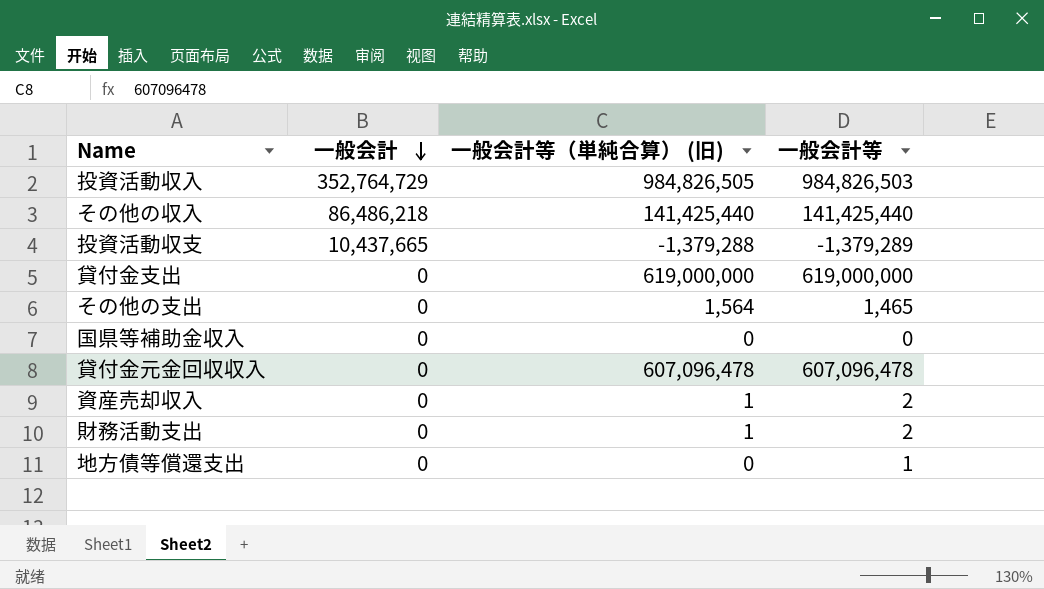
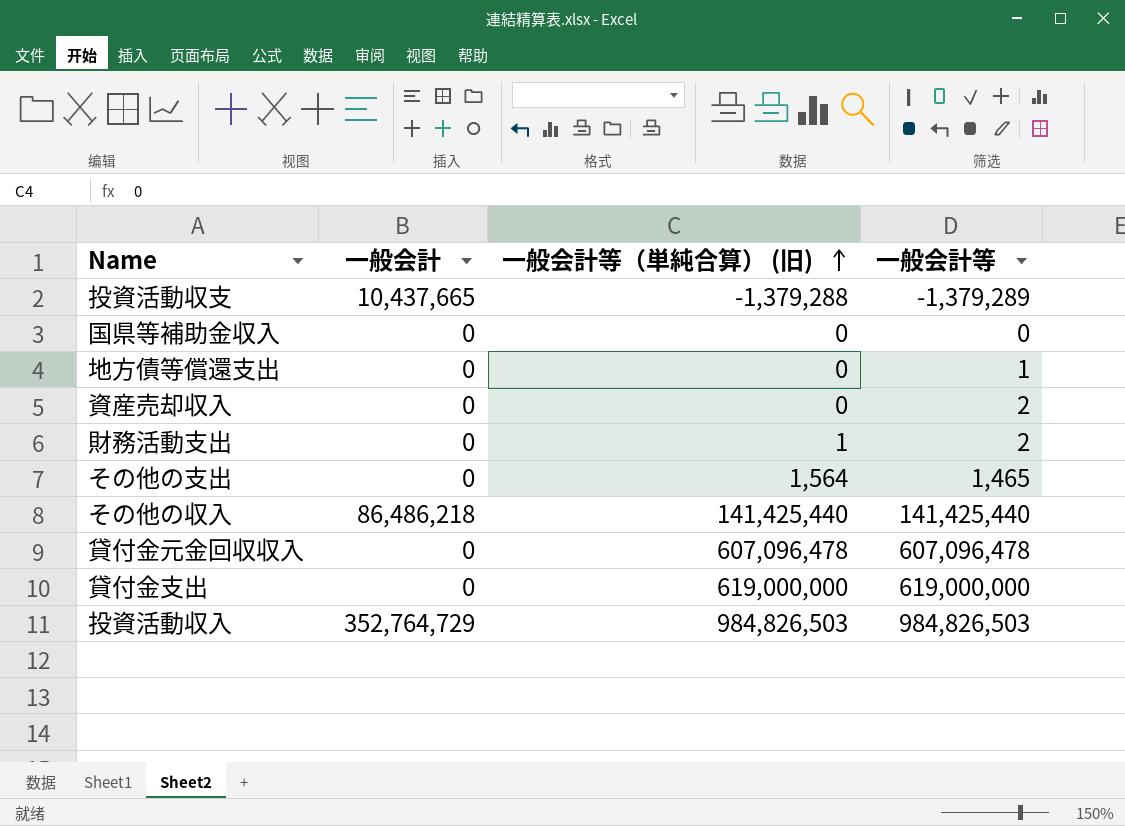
row order: 一般会計 descending -> 一般会計等（単純合算） (旧) ascending
資産売却収入 | 一般会計等（単純合算） (旧): 1 -> 0
投資活動収入 | 一般会計等（単純合算） (旧): 984,826,505 -> 984,826,503

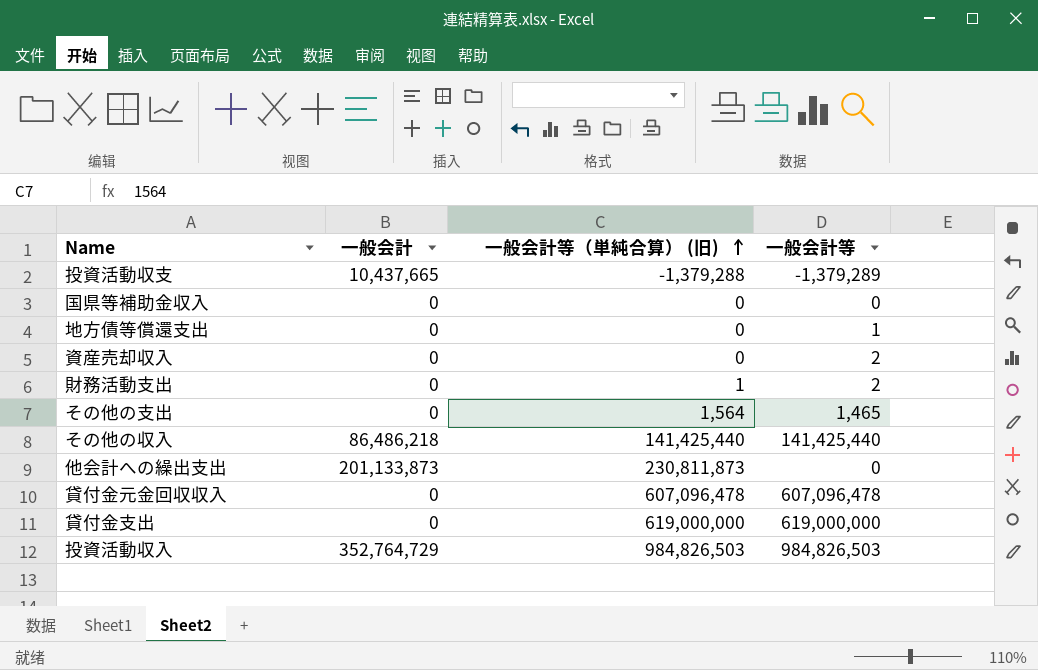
row 他会計への繰出支出: none -> 201,133,873 | 230,811,873 | 0

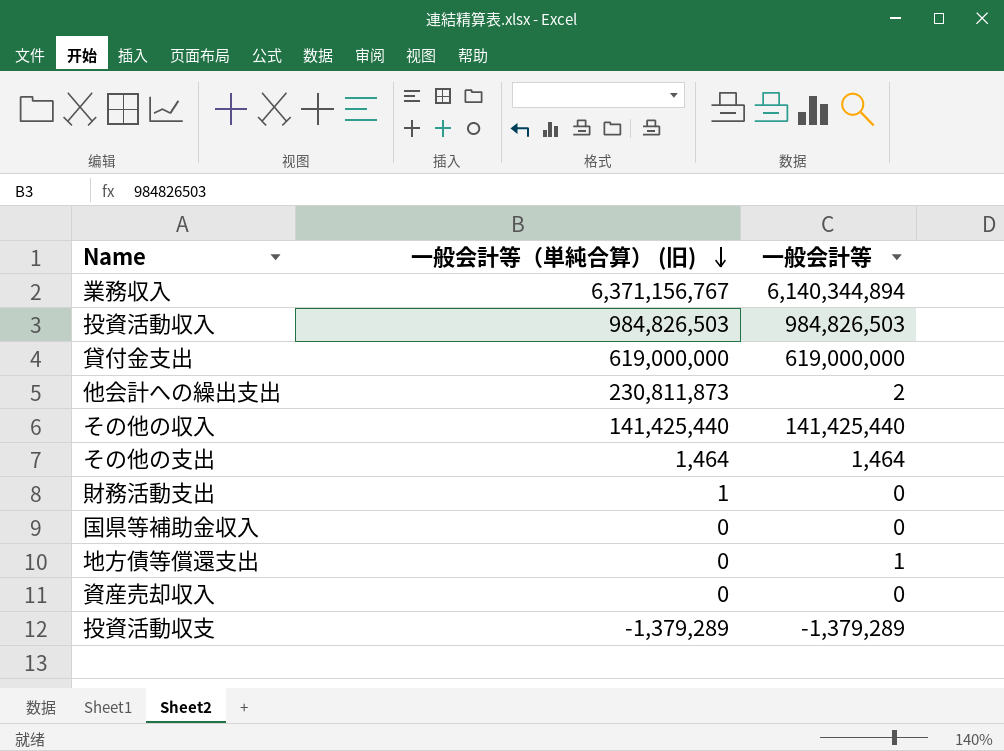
row order: 一般会計等（単純合算） (旧) ascending -> 一般会計等（単純合算） (旧) descending
column 一般会計 | position: 2 -> none
row 貸付金元金回収収入: 0 | 607,096,478 | 607,096,478 -> none
row 業務収入: none -> 6,371,156,767 | 6,140,344,894
他会計への繰出支出 | 一般会計等: 0 -> 2
その他の支出 | 一般会計等（単純合算） (旧): 1,564 -> 1,464
その他の支出 | 一般会計等: 1,465 -> 1,464
財務活動支出 | 一般会計等: 2 -> 0
資産売却収入 | 一般会計等: 2 -> 0
投資活動収支 | 一般会計等（単純合算） (旧): -1,379,288 -> -1,379,289

